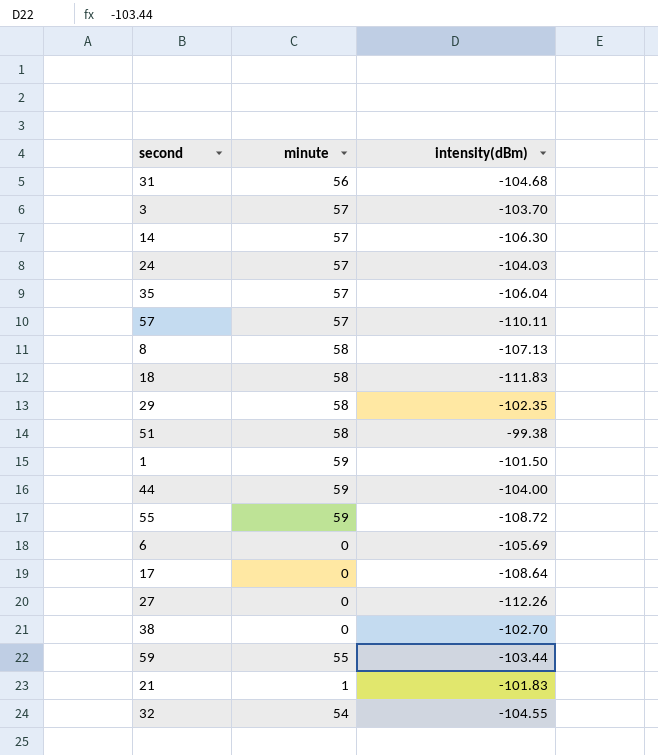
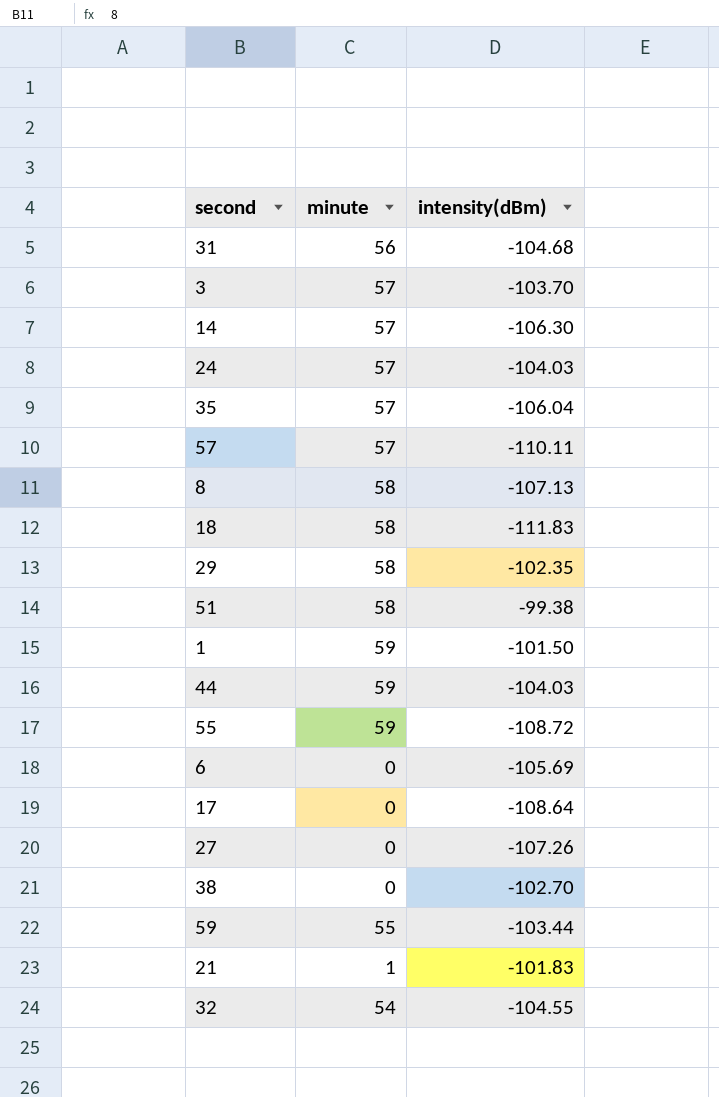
44 | intensity(dBm): -104.00 -> -104.03
27 | intensity(dBm): -112.26 -> -107.26

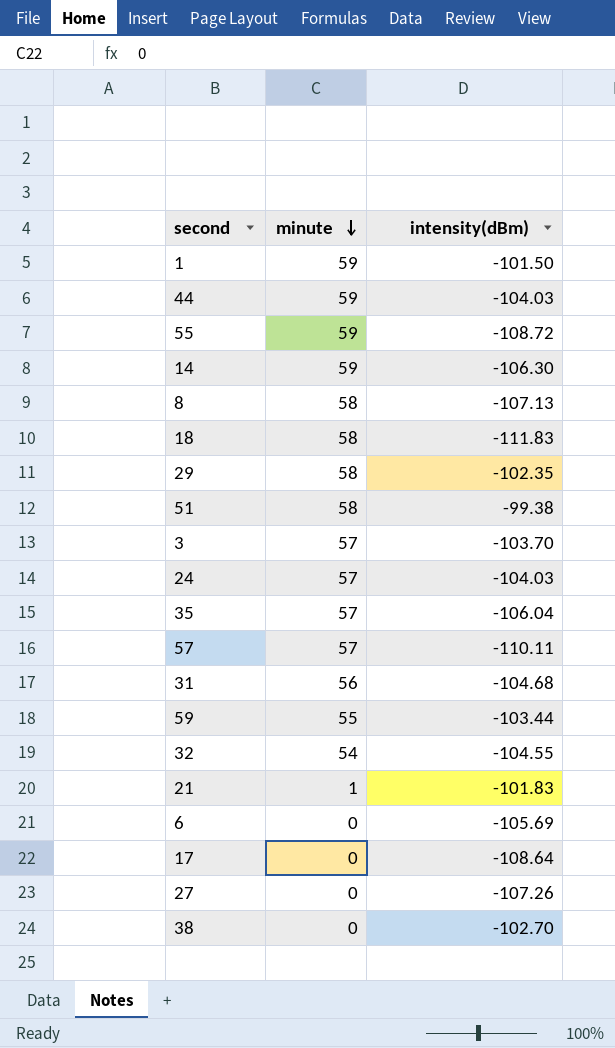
row order: none -> minute descending
14 | minute: 57 -> 59

